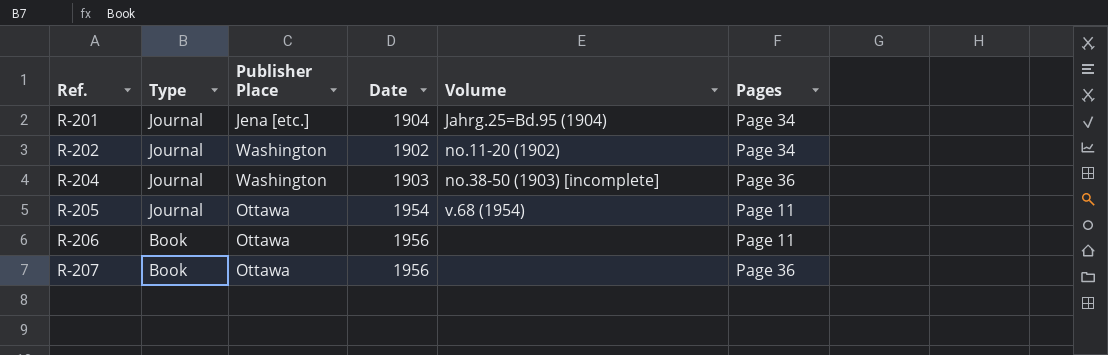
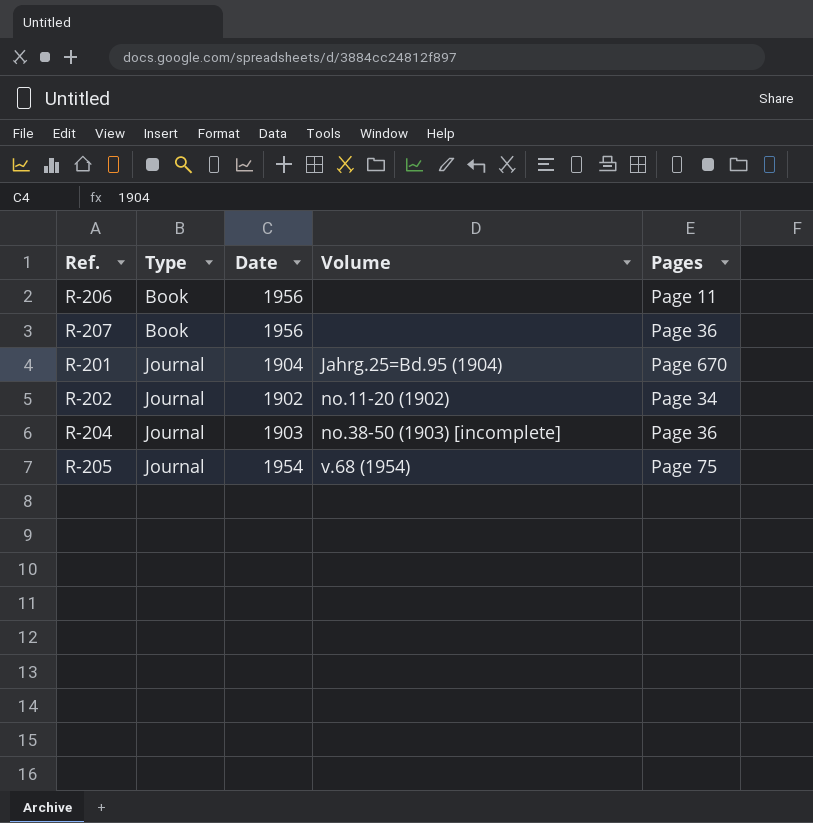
row order: Ref. ascending -> Type ascending
column Publisher Place | position: 3 -> none
R-201 | Pages: Page 34 -> Page 670
R-205 | Pages: Page 11 -> Page 75

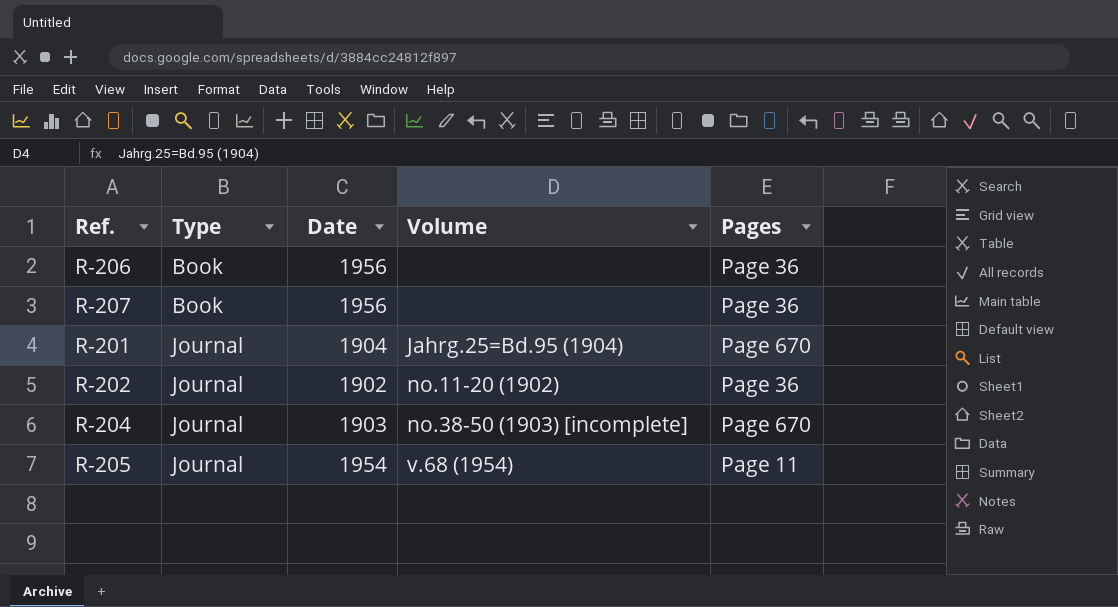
R-206 | Pages: Page 11 -> Page 36
R-202 | Pages: Page 34 -> Page 36
R-204 | Pages: Page 36 -> Page 670
R-205 | Pages: Page 75 -> Page 11

